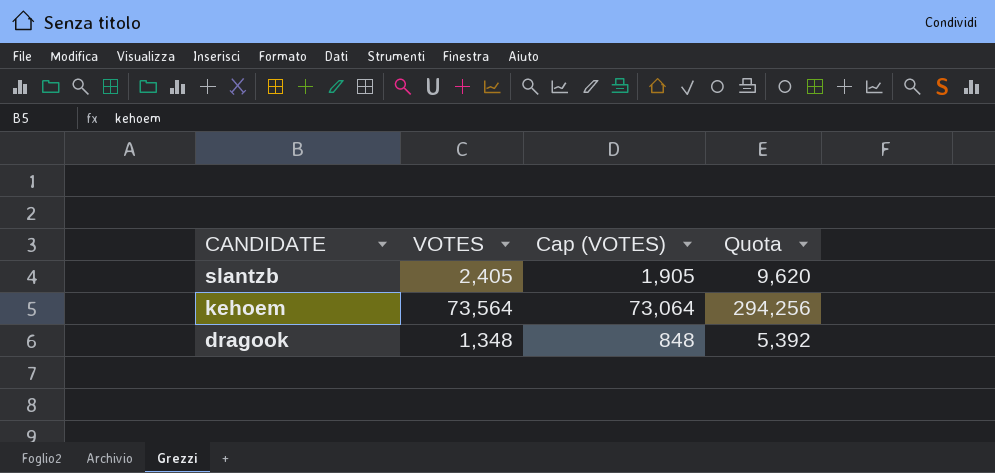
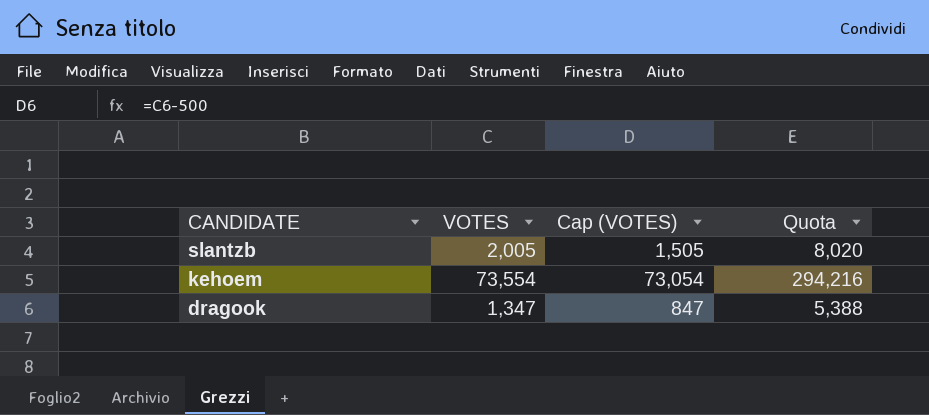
slantzb | VOTES: 2,405 -> 2,005
slantzb | Cap (VOTES): 1,905 -> 1,505
slantzb | Quota: 9,620 -> 8,020
kehoem | VOTES: 73,564 -> 73,554
kehoem | Cap (VOTES): 73,064 -> 73,054
kehoem | Quota: 294,256 -> 294,216
dragook | VOTES: 1,348 -> 1,347
dragook | Cap (VOTES): 848 -> 847
dragook | Quota: 5,392 -> 5,388

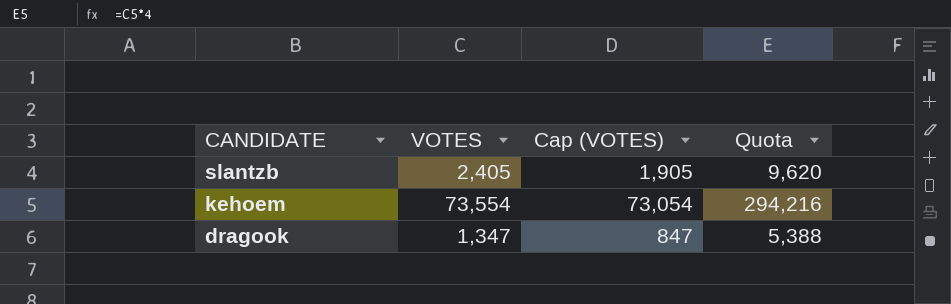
slantzb | VOTES: 2,005 -> 2,405
slantzb | Cap (VOTES): 1,505 -> 1,905
slantzb | Quota: 8,020 -> 9,620

